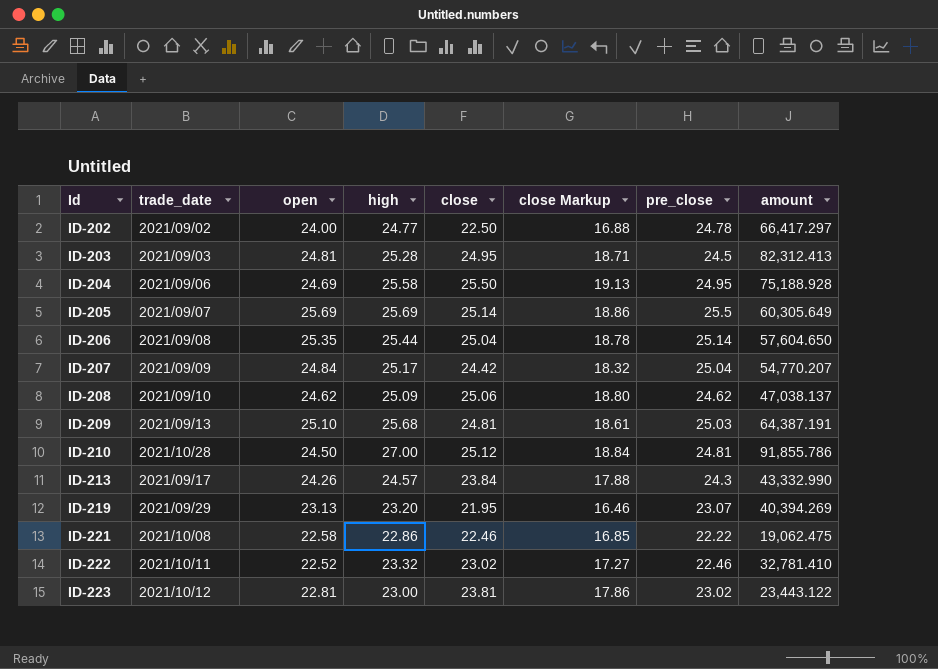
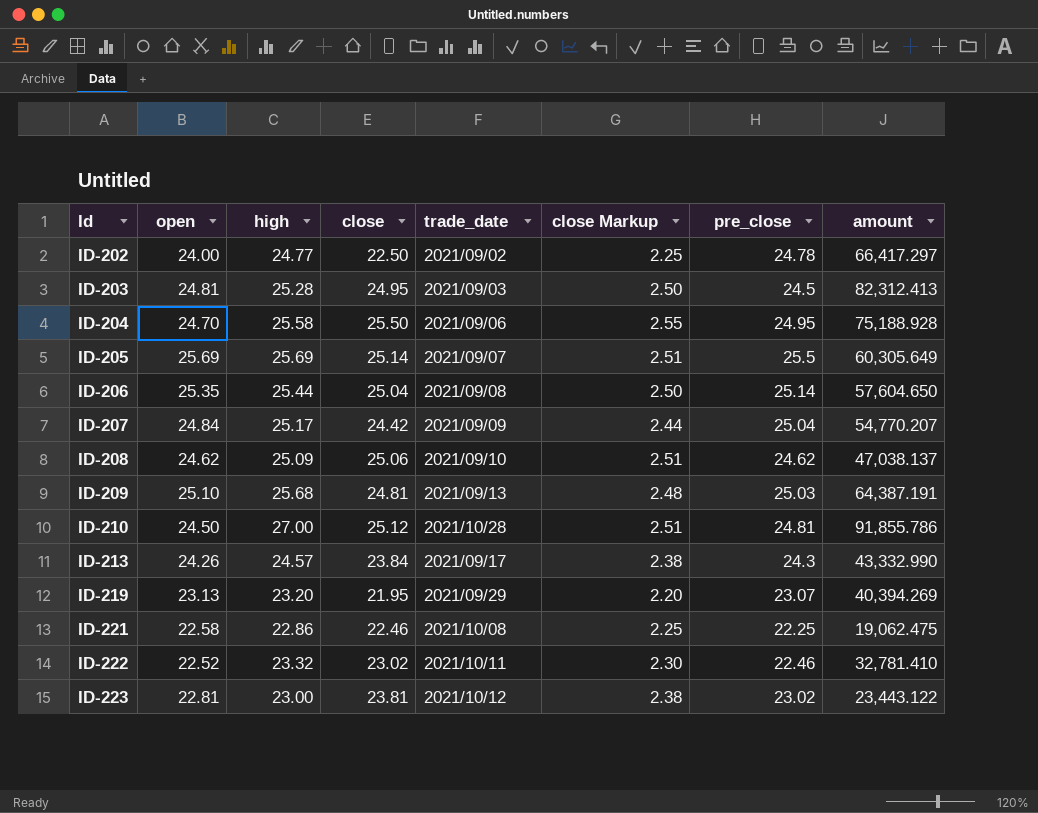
column trade_date | position: 2 -> 5
column close Markup | formula: [close] * 0.75 -> [close] * 0.1
ID-204 | open: 24.69 -> 24.70
ID-221 | pre_close: 22.22 -> 22.25

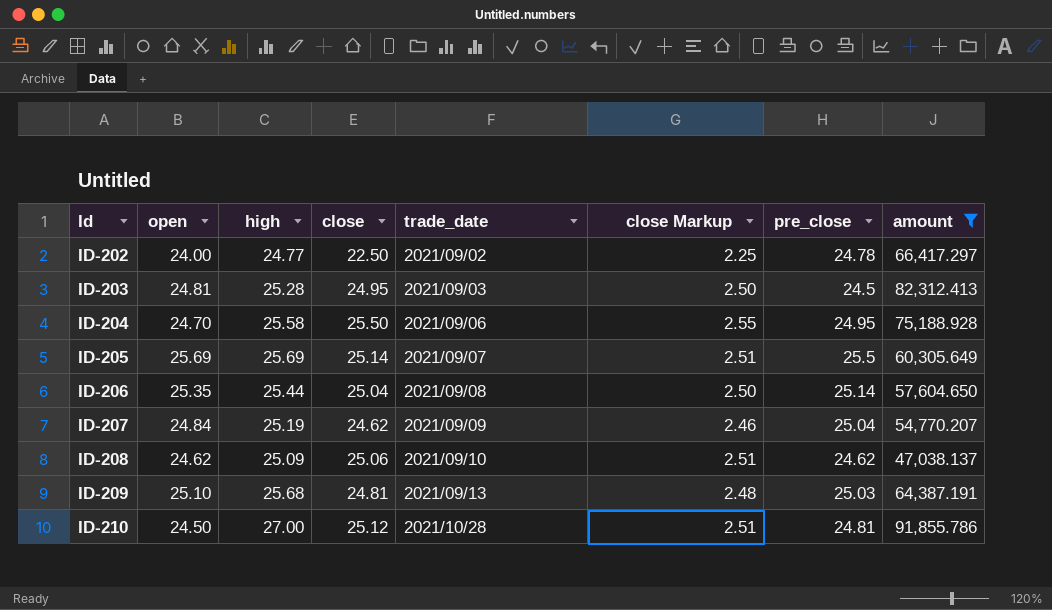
filter: none -> amount >= 47,038.137
ID-207 | high: 25.17 -> 25.19
ID-207 | close: 24.42 -> 24.62
ID-207 | close Markup: 2.44 -> 2.46

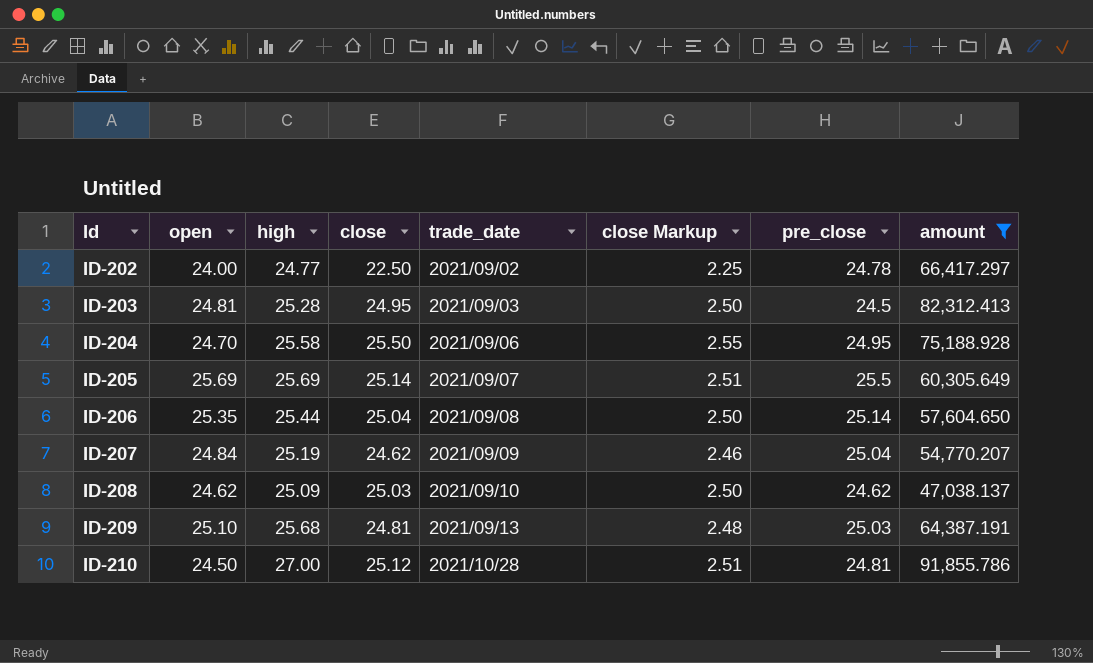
ID-208 | close: 25.06 -> 25.03
ID-208 | close Markup: 2.51 -> 2.50

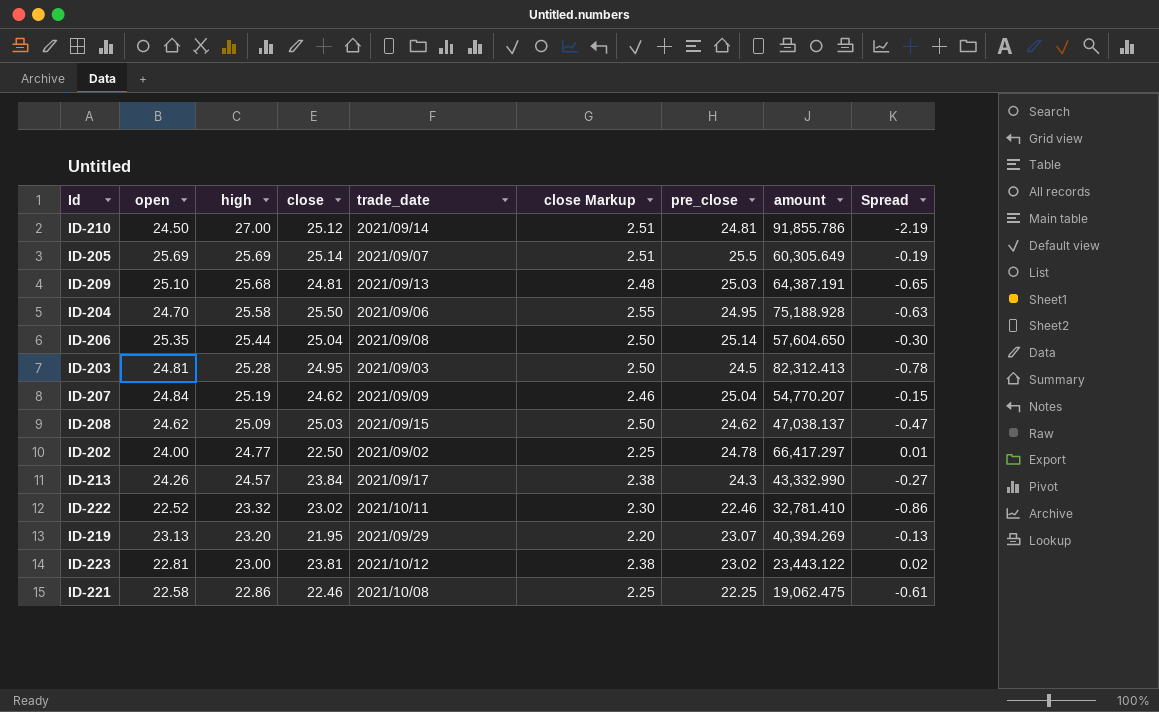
filter: amount >= 47,038.137 -> none
row order: Id ascending -> high descending
column Spread | formula: none -> [pre_close] - [high]
ID-210 | trade_date: 2021/10/28 -> 2021/09/14
ID-208 | trade_date: 2021/09/10 -> 2021/09/15

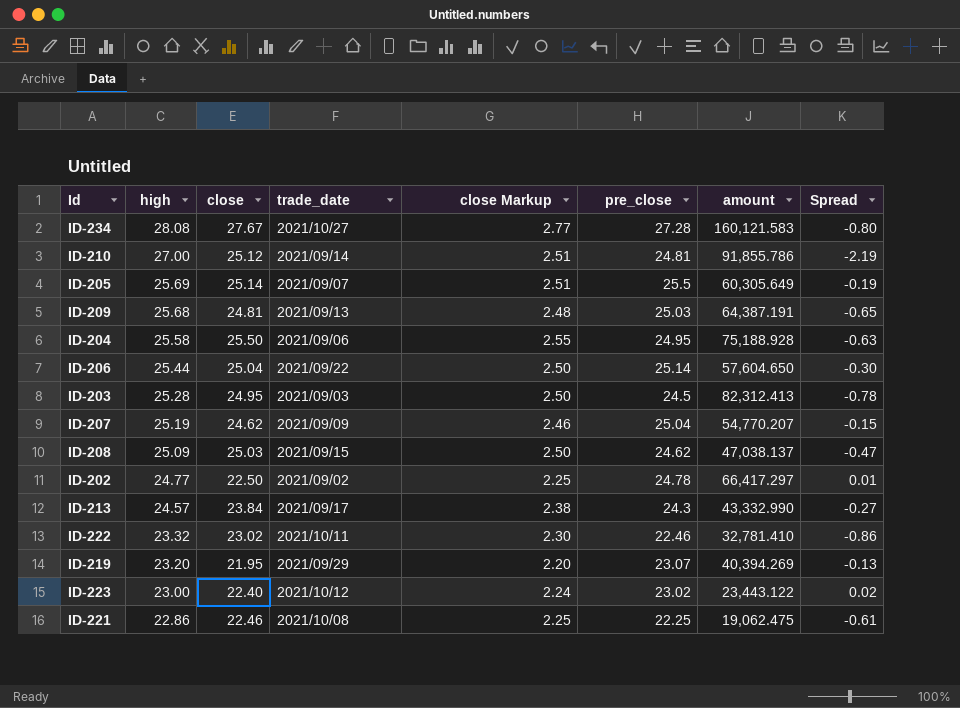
column open | position: 2 -> none
row ID-234: none -> 28.08 | 27.67 | 2021/10/27 | 2.77 | 27.28 | 160,121.583 | -0.80
ID-206 | trade_date: 2021/09/08 -> 2021/09/22
ID-223 | close: 23.81 -> 22.40
ID-223 | close Markup: 2.38 -> 2.24

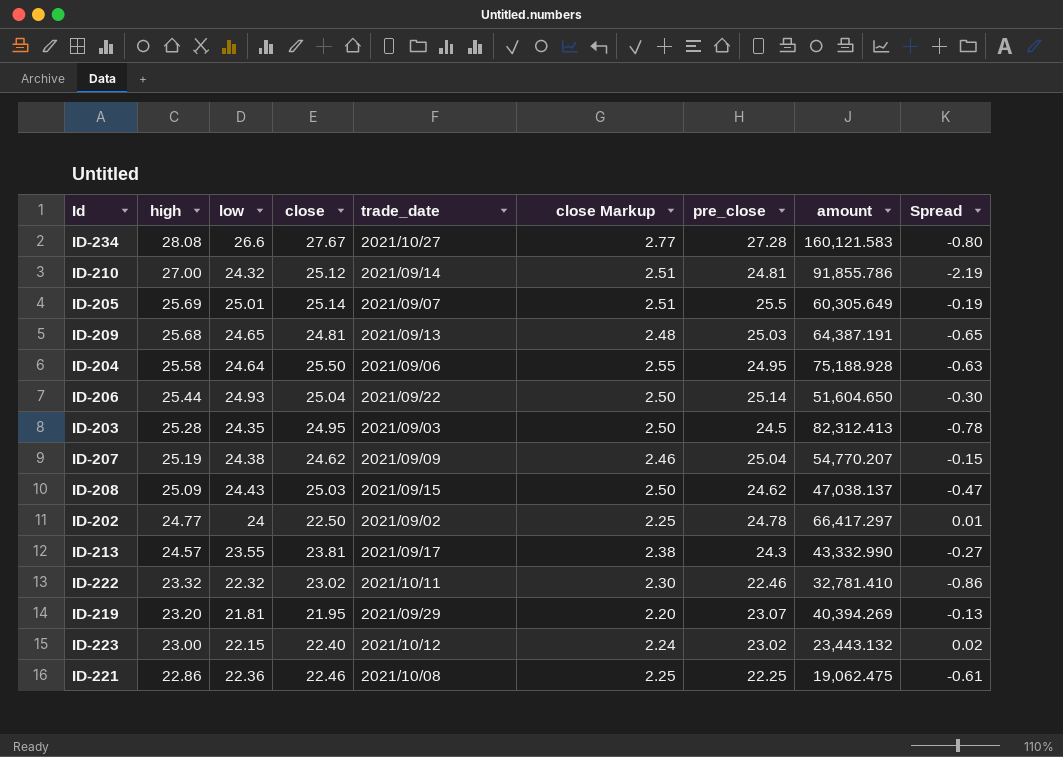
column low | position: none -> 3
ID-206 | amount: 57,604.650 -> 51,604.650
ID-213 | close: 23.84 -> 23.81
ID-223 | amount: 23,443.122 -> 23,443.132

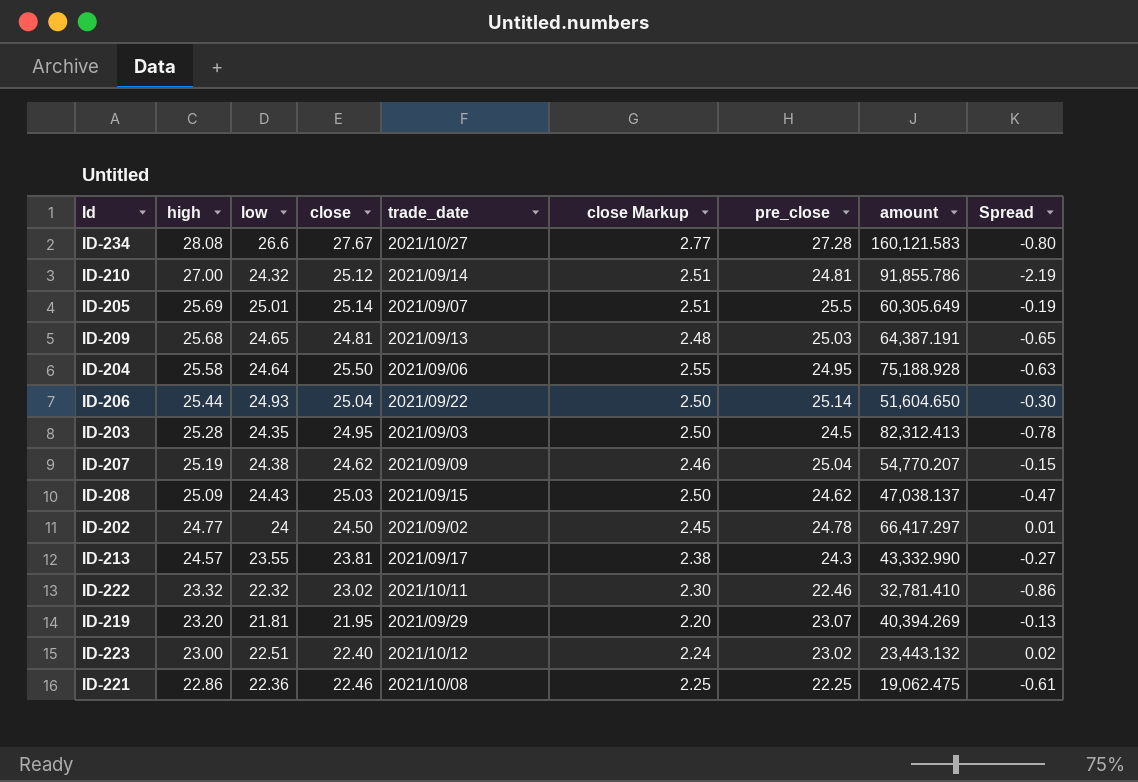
ID-202 | close: 22.50 -> 24.50
ID-202 | close Markup: 2.25 -> 2.45
ID-223 | low: 22.15 -> 22.51

